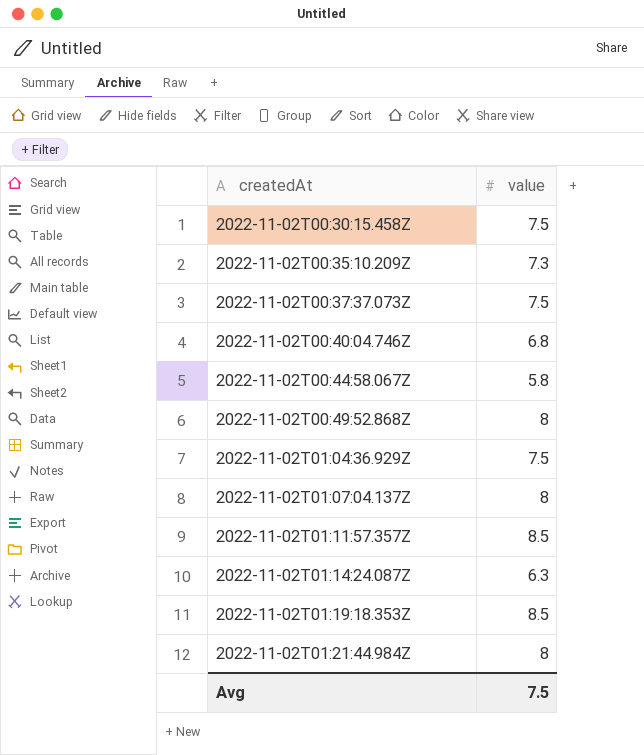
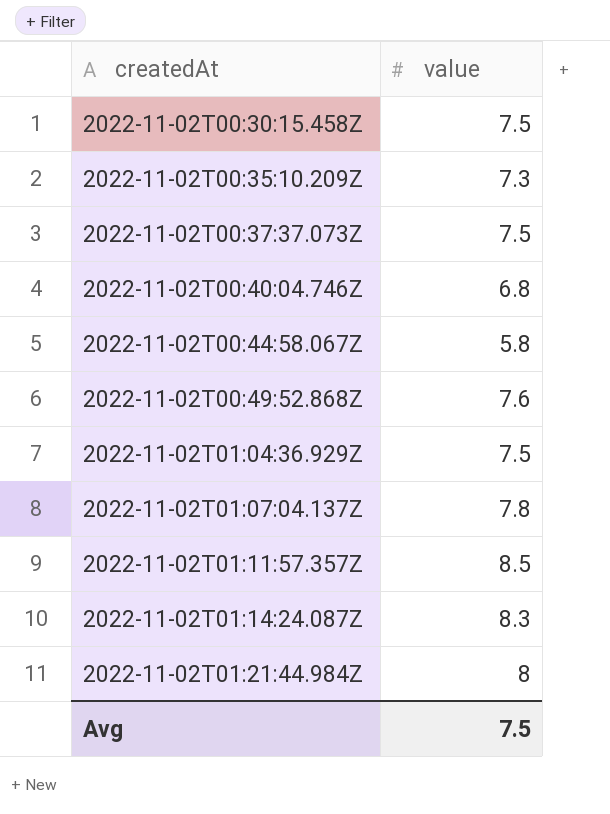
row 2022-11-02T01:19:18.353Z: 8.5 -> none
2022-11-02T00:49:52.868Z | value: 8 -> 7.6
2022-11-02T01:07:04.137Z | value: 8 -> 7.8
2022-11-02T01:14:24.087Z | value: 6.3 -> 8.3

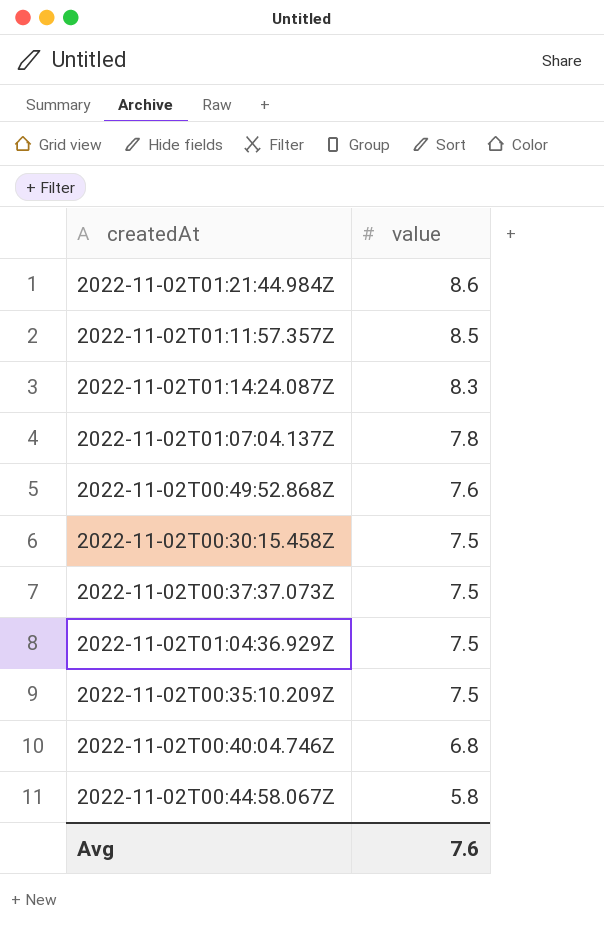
row order: createdAt ascending -> value descending
2022-11-02T01:21:44.984Z | value: 8 -> 8.6
2022-11-02T00:35:10.209Z | value: 7.3 -> 7.5
Avg | value: 7.5 -> 7.6

